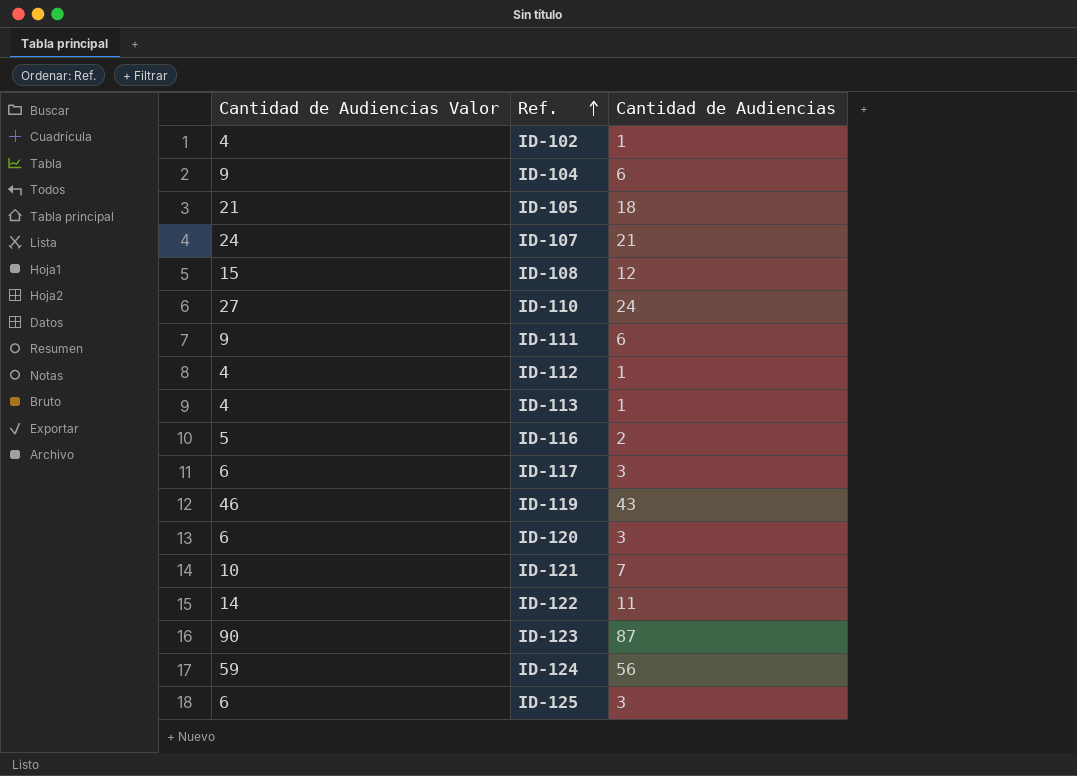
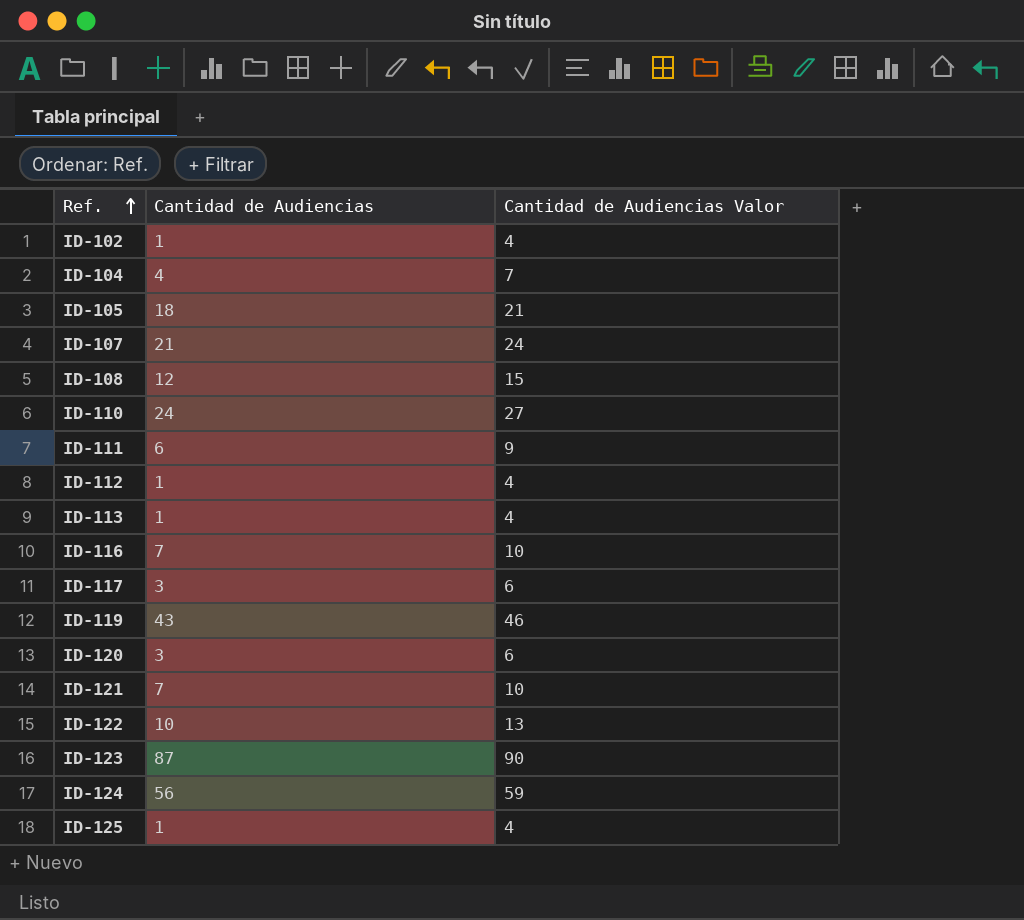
column Cantidad de Audiencias Valor | position: 1 -> 3
ID-104 | Cantidad de Audiencias: 6 -> 4
ID-104 | Cantidad de Audiencias Valor: 9 -> 7
ID-116 | Cantidad de Audiencias: 2 -> 7
ID-116 | Cantidad de Audiencias Valor: 5 -> 10
ID-122 | Cantidad de Audiencias: 11 -> 10
ID-122 | Cantidad de Audiencias Valor: 14 -> 13
ID-125 | Cantidad de Audiencias: 3 -> 1
ID-125 | Cantidad de Audiencias Valor: 6 -> 4

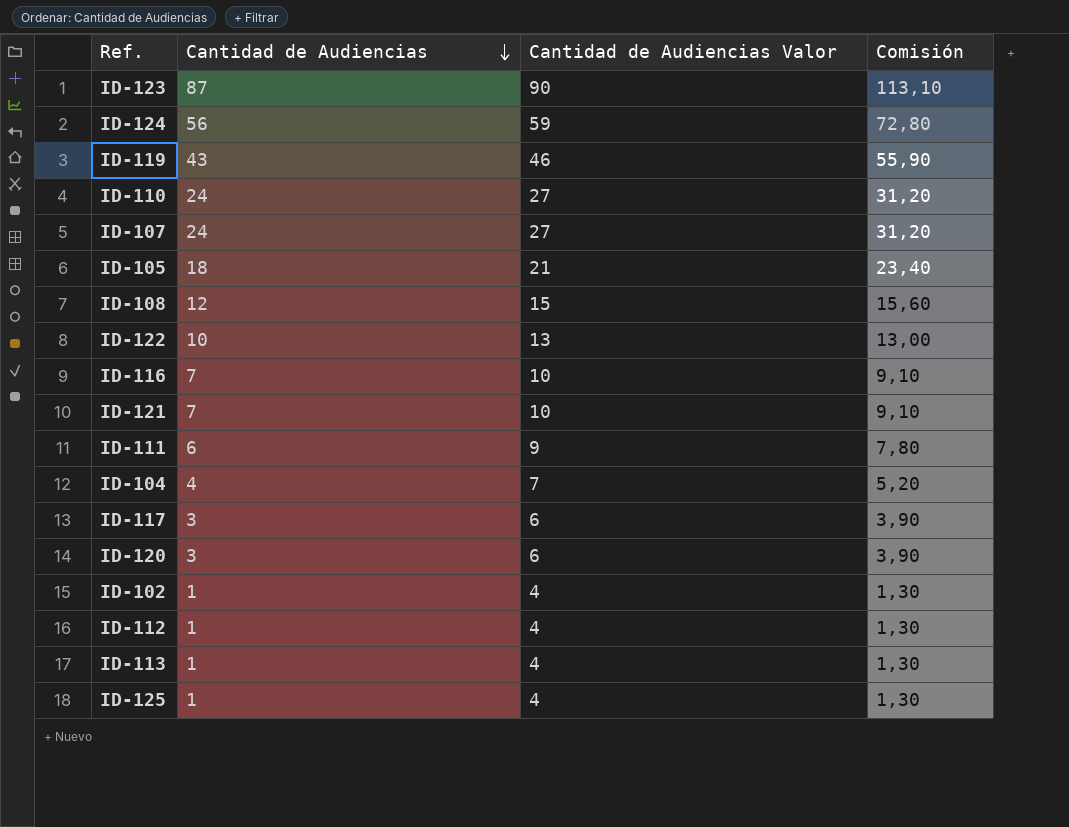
row order: Ref. ascending -> Cantidad de Audiencias descending
column Comisión | formula: none -> [Cantidad de Audiencias] * 1,3
ID-107 | Cantidad de Audiencias: 21 -> 24
ID-107 | Cantidad de Audiencias Valor: 24 -> 27

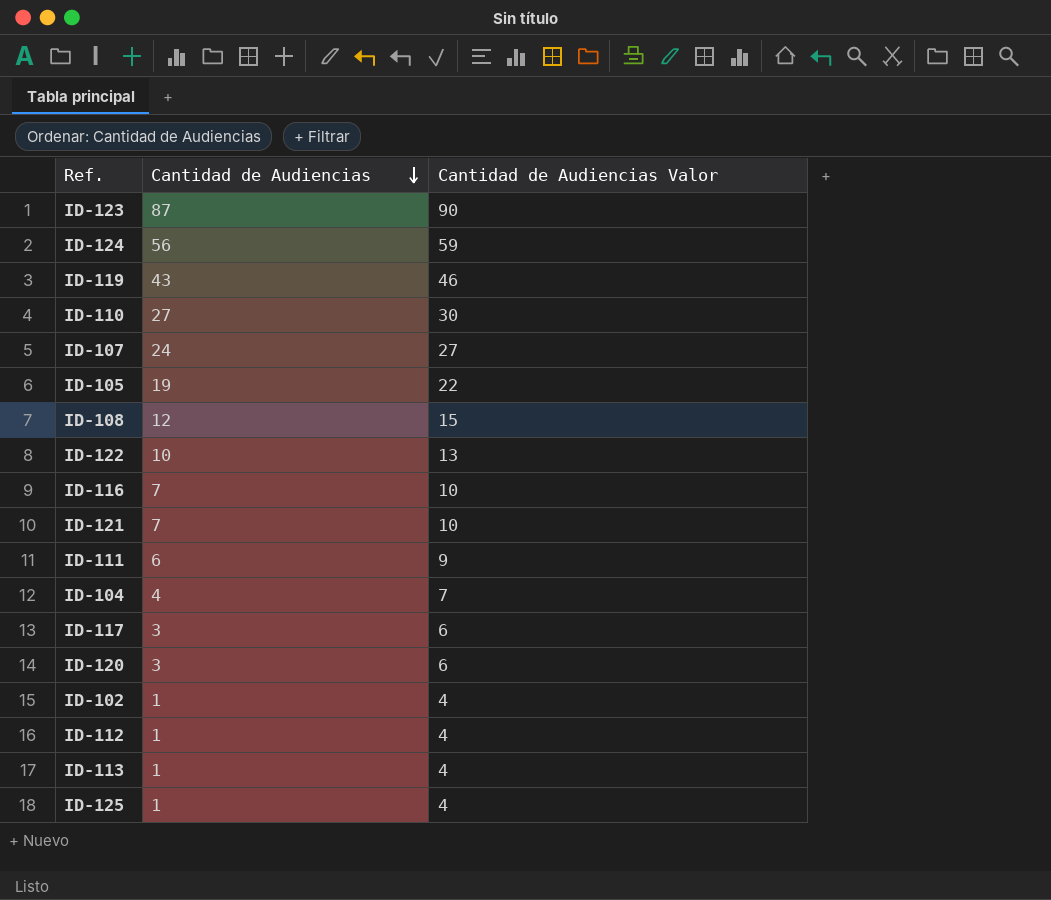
column Comisión | formula: [Cantidad de Audiencias] * 1,3 -> none
ID-110 | Cantidad de Audiencias: 24 -> 27
ID-110 | Cantidad de Audiencias Valor: 27 -> 30
ID-105 | Cantidad de Audiencias: 18 -> 19
ID-105 | Cantidad de Audiencias Valor: 21 -> 22

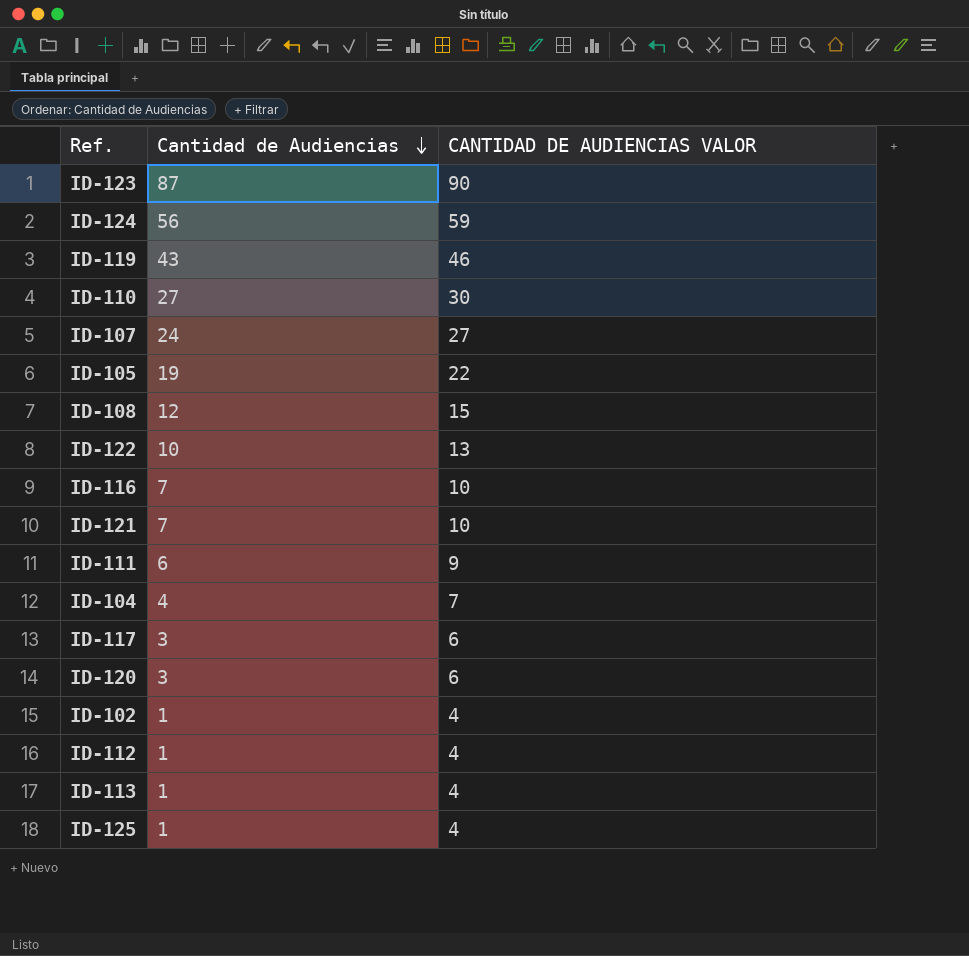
column name: Cantidad de Audiencias Valor -> CANTIDAD DE AUDIENCIAS VALOR

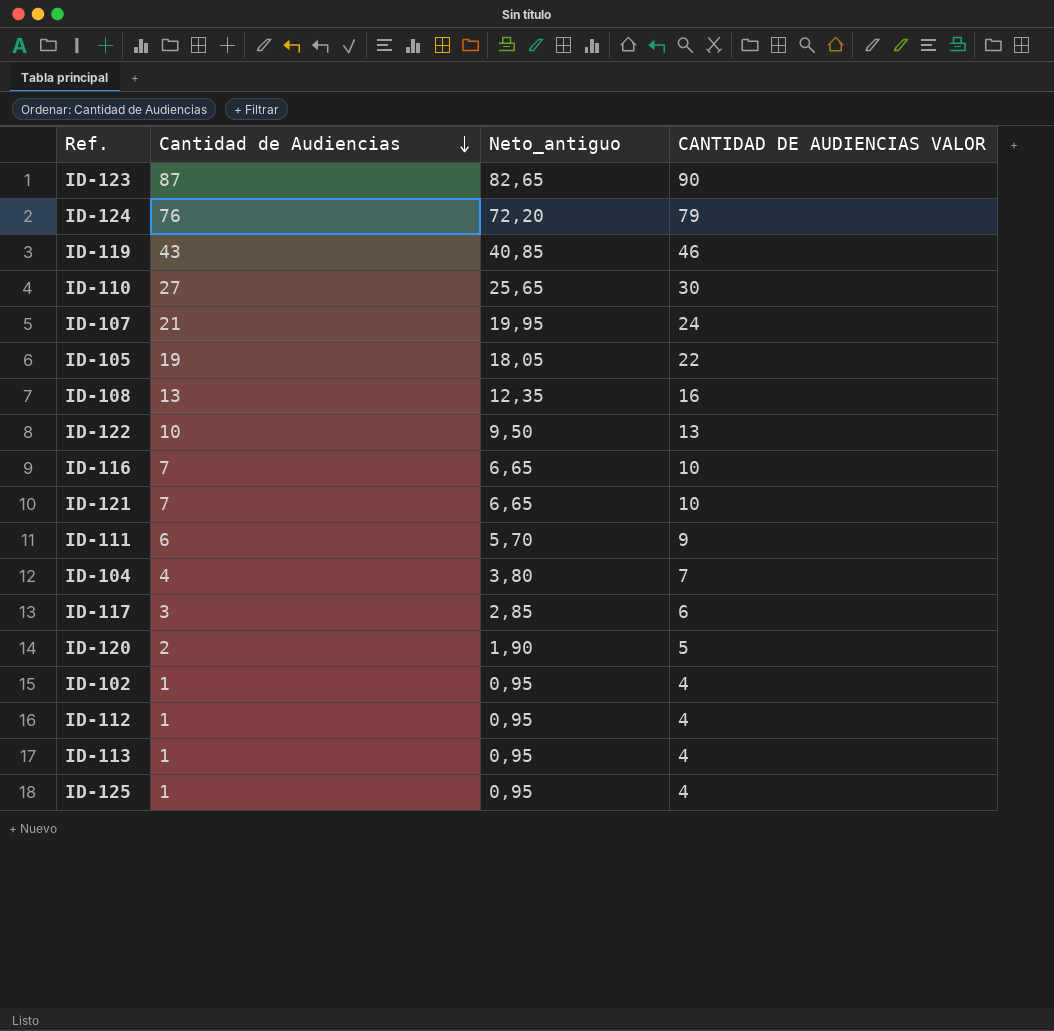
column Neto_antiguo | formula: none -> [Cantidad de Audiencias] * 0,95
ID-124 | Cantidad de Audiencias: 56 -> 76
ID-124 | CANTIDAD DE AUDIENCIAS VALOR: 59 -> 79
ID-107 | Cantidad de Audiencias: 24 -> 21
ID-107 | CANTIDAD DE AUDIENCIAS VALOR: 27 -> 24
ID-108 | Cantidad de Audiencias: 12 -> 13
ID-108 | CANTIDAD DE AUDIENCIAS VALOR: 15 -> 16
ID-120 | Cantidad de Audiencias: 3 -> 2
ID-120 | CANTIDAD DE AUDIENCIAS VALOR: 6 -> 5

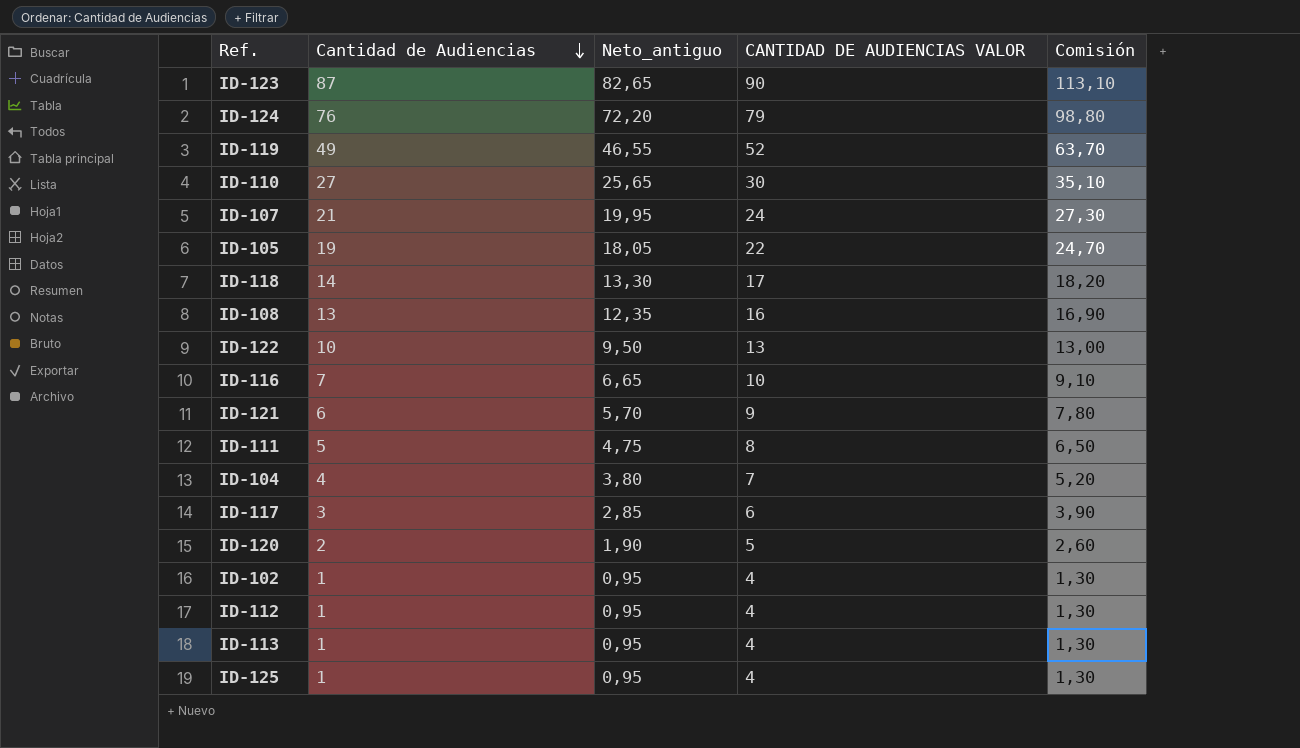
column Comisión | formula: none -> [Cantidad de Audiencias] * 1,3
ID-119 | Cantidad de Audiencias: 43 -> 49
ID-119 | Neto_antiguo: 40,85 -> 46,55
ID-119 | CANTIDAD DE AUDIENCIAS VALOR: 46 -> 52
row ID-118: none -> 14 | 13,30 | 17 | 18,20
ID-121 | Cantidad de Audiencias: 7 -> 6
ID-121 | Neto_antiguo: 6,65 -> 5,70
ID-121 | CANTIDAD DE AUDIENCIAS VALOR: 10 -> 9
ID-111 | Cantidad de Audiencias: 6 -> 5
ID-111 | Neto_antiguo: 5,70 -> 4,75
ID-111 | CANTIDAD DE AUDIENCIAS VALOR: 9 -> 8

